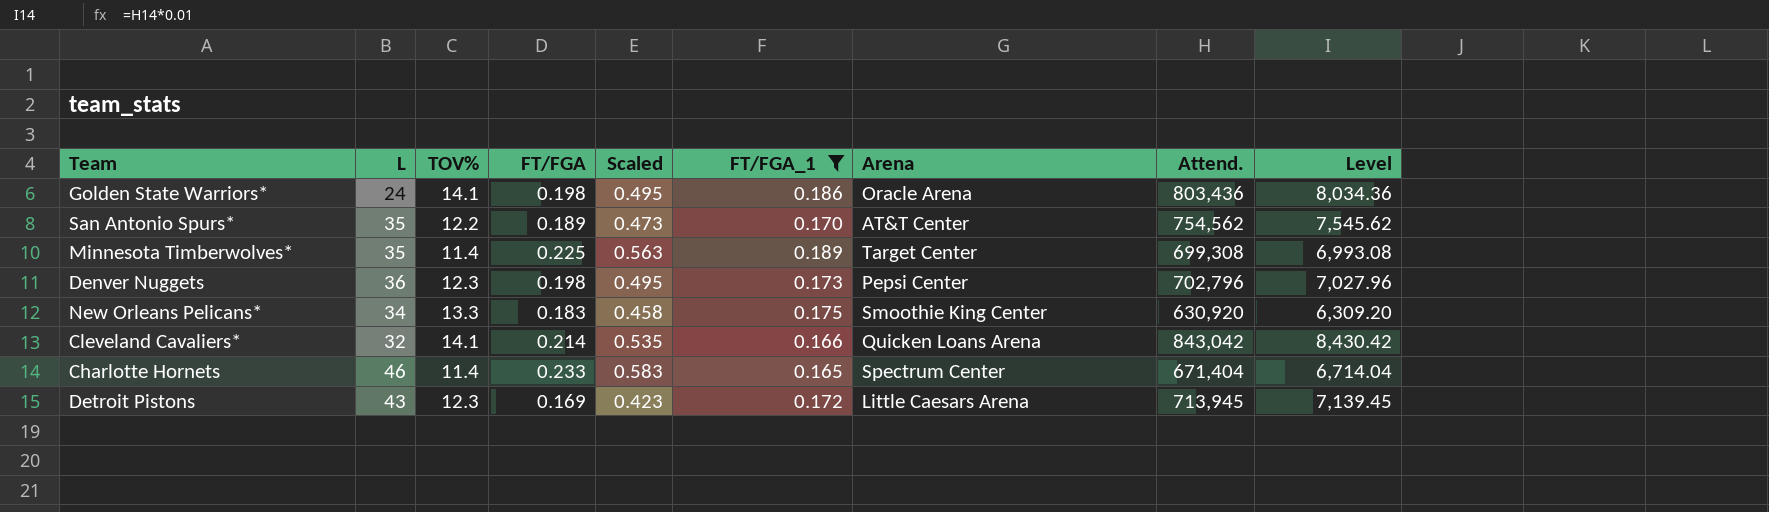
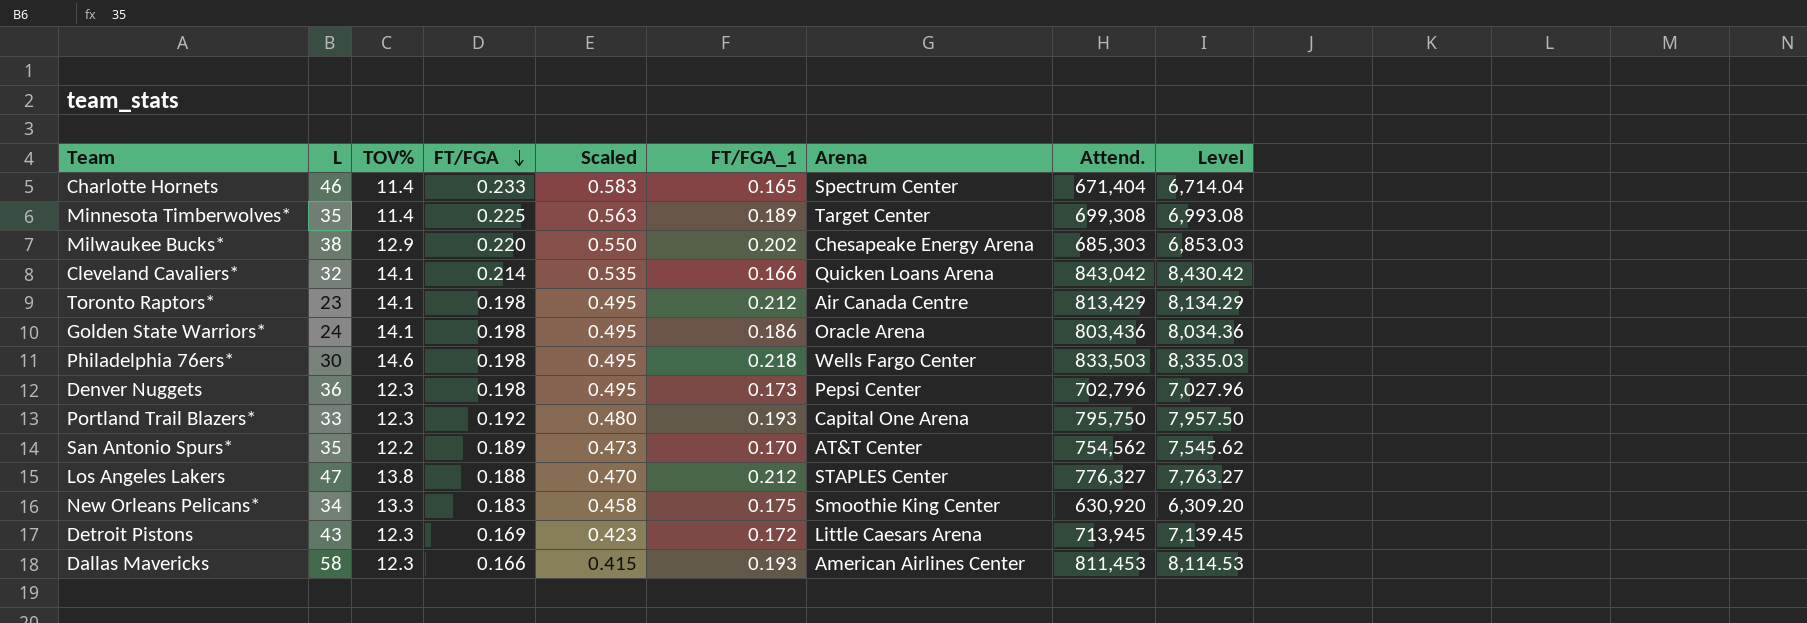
filter: FT/FGA_1 <= 0.189 -> none
row order: none -> FT/FGA descending

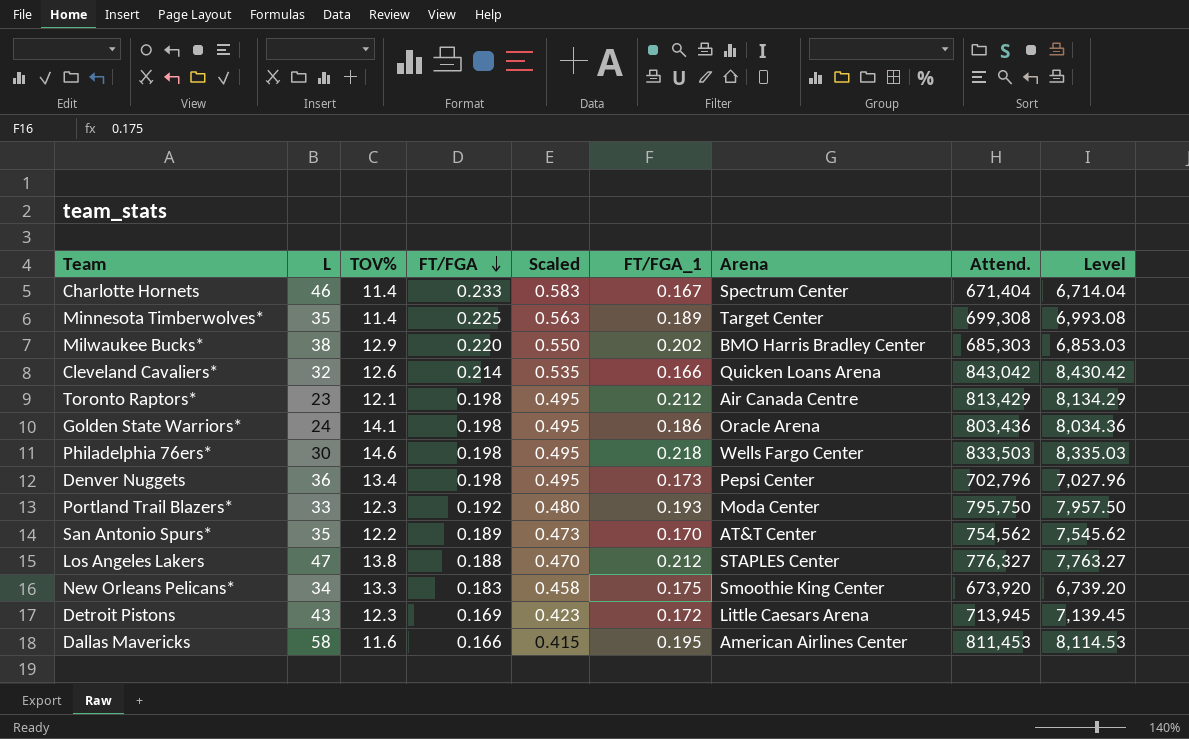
Charlotte Hornets | FT/FGA_1: 0.165 -> 0.167
Milwaukee Bucks* | Arena: Chesapeake Energy Arena -> BMO Harris Bradley Center
Cleveland Cavaliers* | TOV%: 14.1 -> 12.6
Toronto Raptors* | TOV%: 14.1 -> 12.1
Denver Nuggets | TOV%: 12.3 -> 13.4
Portland Trail Blazers* | Arena: Capital One Arena -> Moda Center
New Orleans Pelicans* | Attend.: 630,920 -> 673,920
New Orleans Pelicans* | Level: 6,309.20 -> 6,739.20
Dallas Mavericks | TOV%: 12.3 -> 11.6
Dallas Mavericks | FT/FGA_1: 0.193 -> 0.195

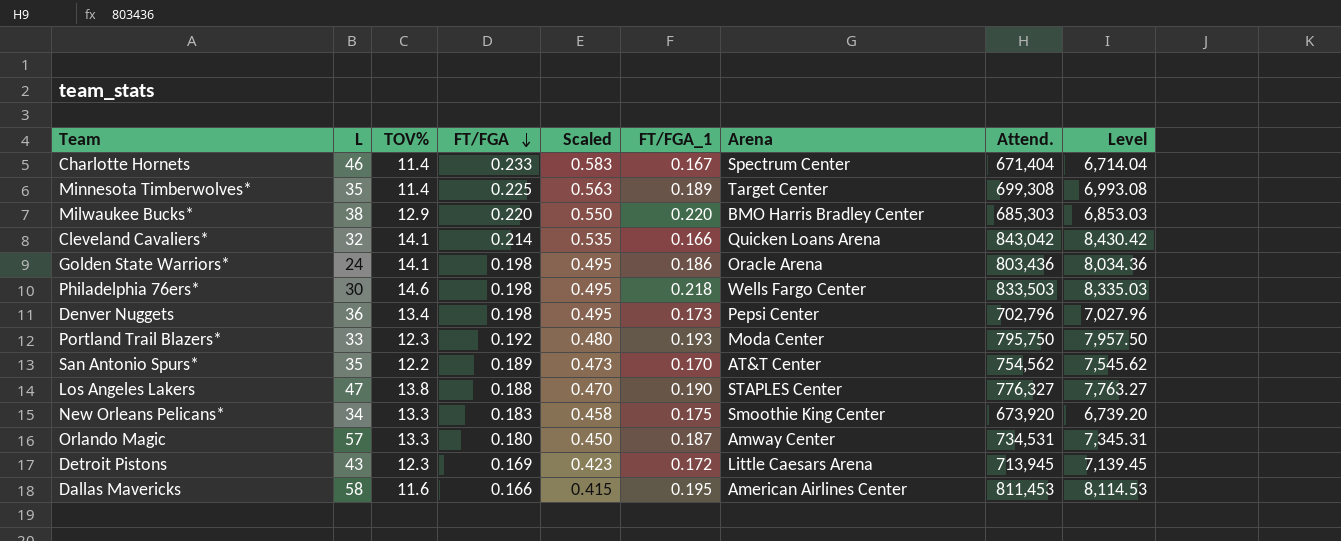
row Toronto Raptors*: 23 | 12.1 | 0.198 | 0.495 | 0.212 | Air Canada Centre | 813,429 | 8,134.29 -> none
Milwaukee Bucks* | FT/FGA_1: 0.202 -> 0.220
Cleveland Cavaliers* | TOV%: 12.6 -> 14.1
Los Angeles Lakers | FT/FGA_1: 0.212 -> 0.190
row Orlando Magic: none -> 57 | 13.3 | 0.180 | 0.450 | 0.187 | Amway Center | 734,531 | 7,345.31

